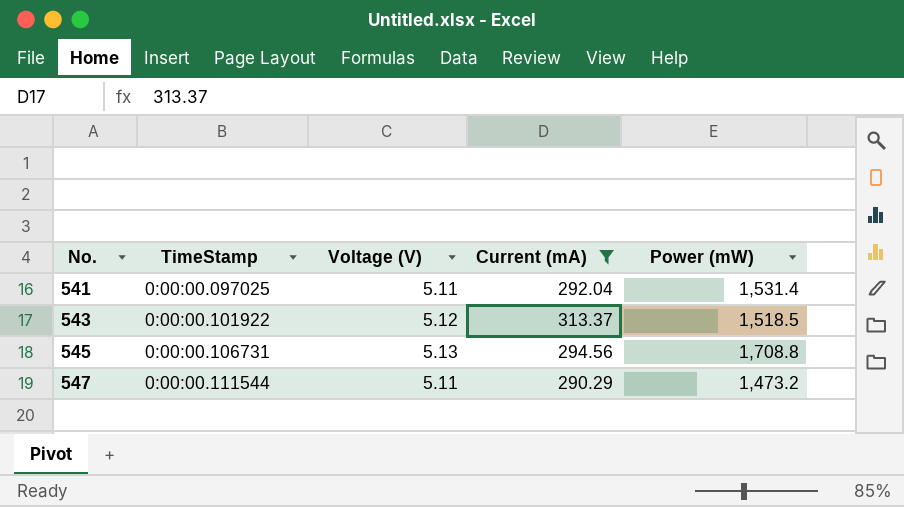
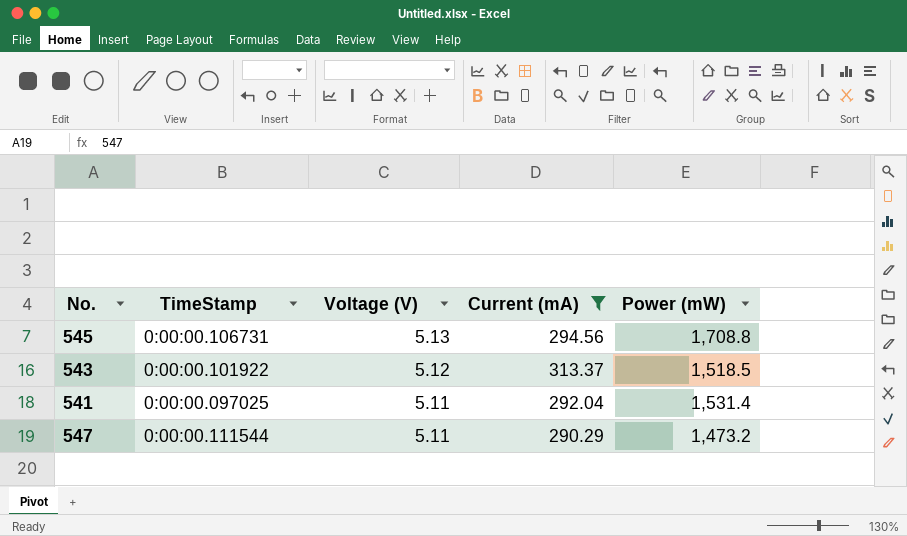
row order: No. ascending -> Voltage (V) descending

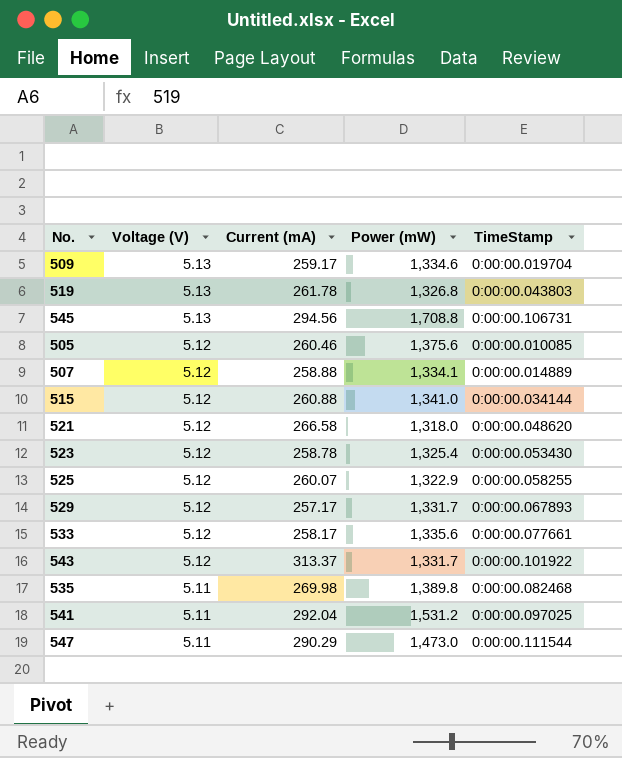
filter: Current (mA) >= 290.29 -> none
column TimeStamp | position: 2 -> 5
543 | Power (mW): 1,518.5 -> 1,331.7
541 | Power (mW): 1,531.4 -> 1,531.2
547 | Power (mW): 1,473.2 -> 1,473.0

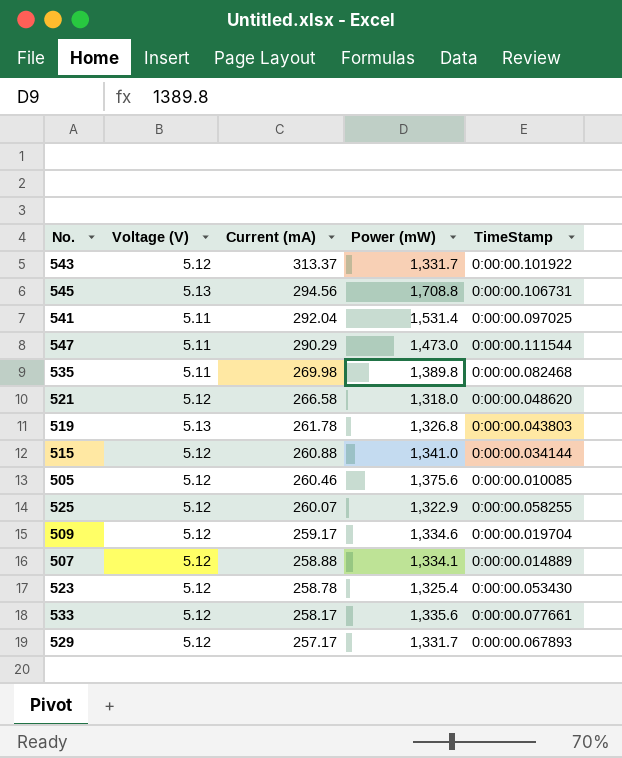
row order: Voltage (V) descending -> Current (mA) descending
541 | Power (mW): 1,531.2 -> 1,531.4
509 | Voltage (V): 5.13 -> 5.12

